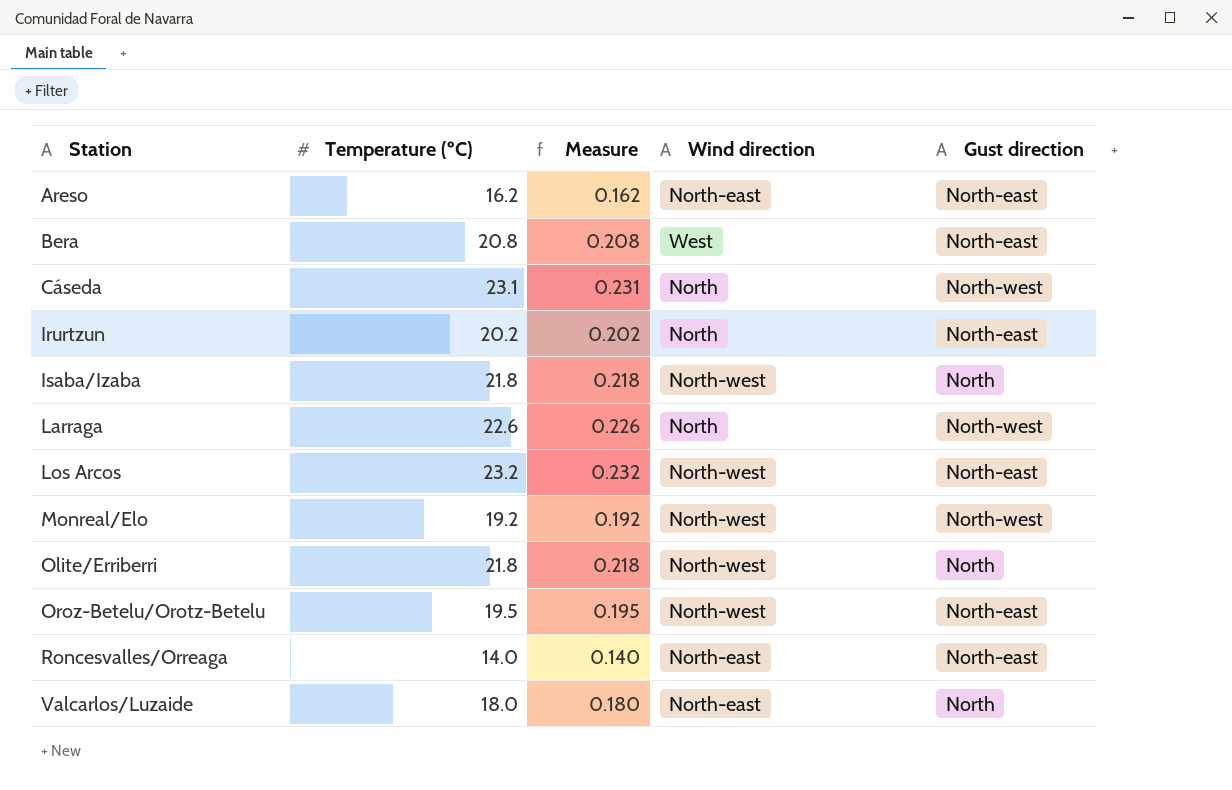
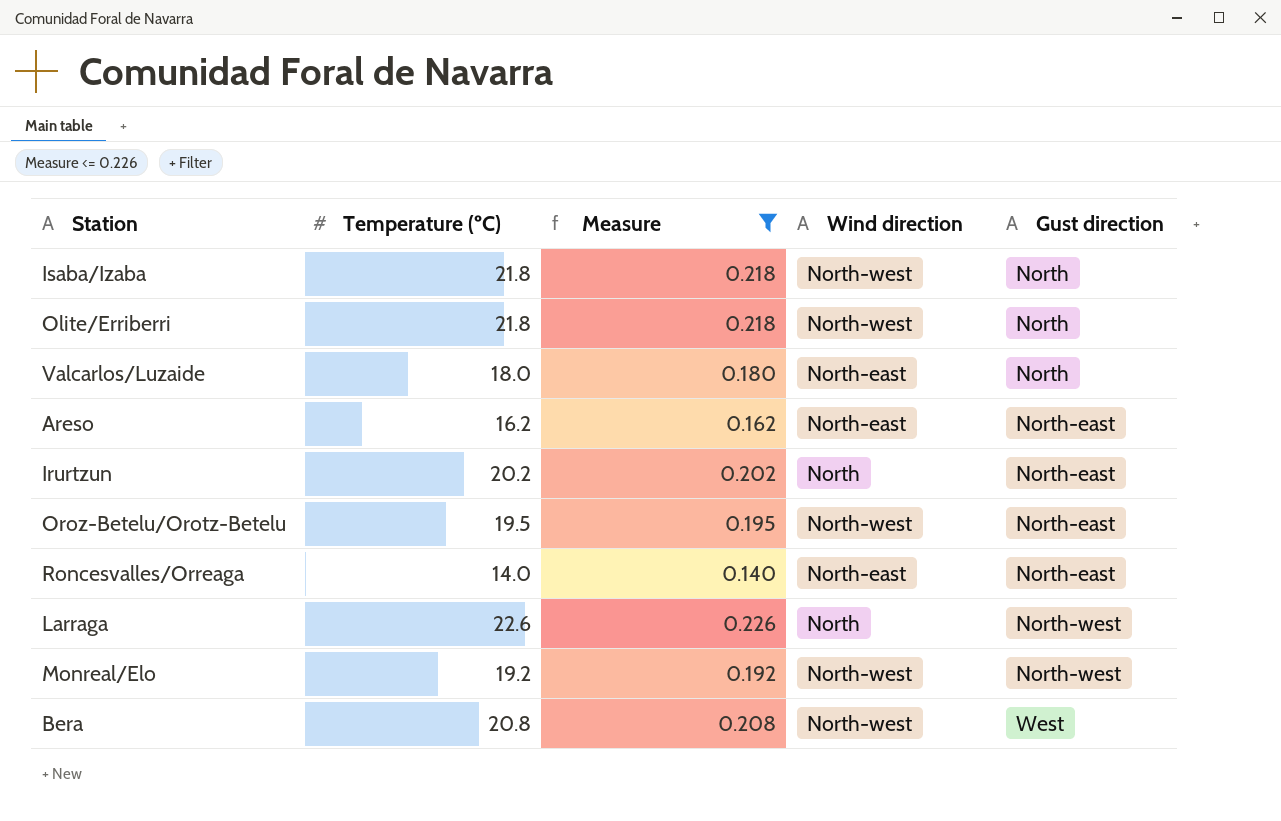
filter: none -> Measure <= 0.226
row order: Station ascending -> Gust direction ascending
Bera | Wind direction: West -> North-west
Bera | Gust direction: North-east -> West

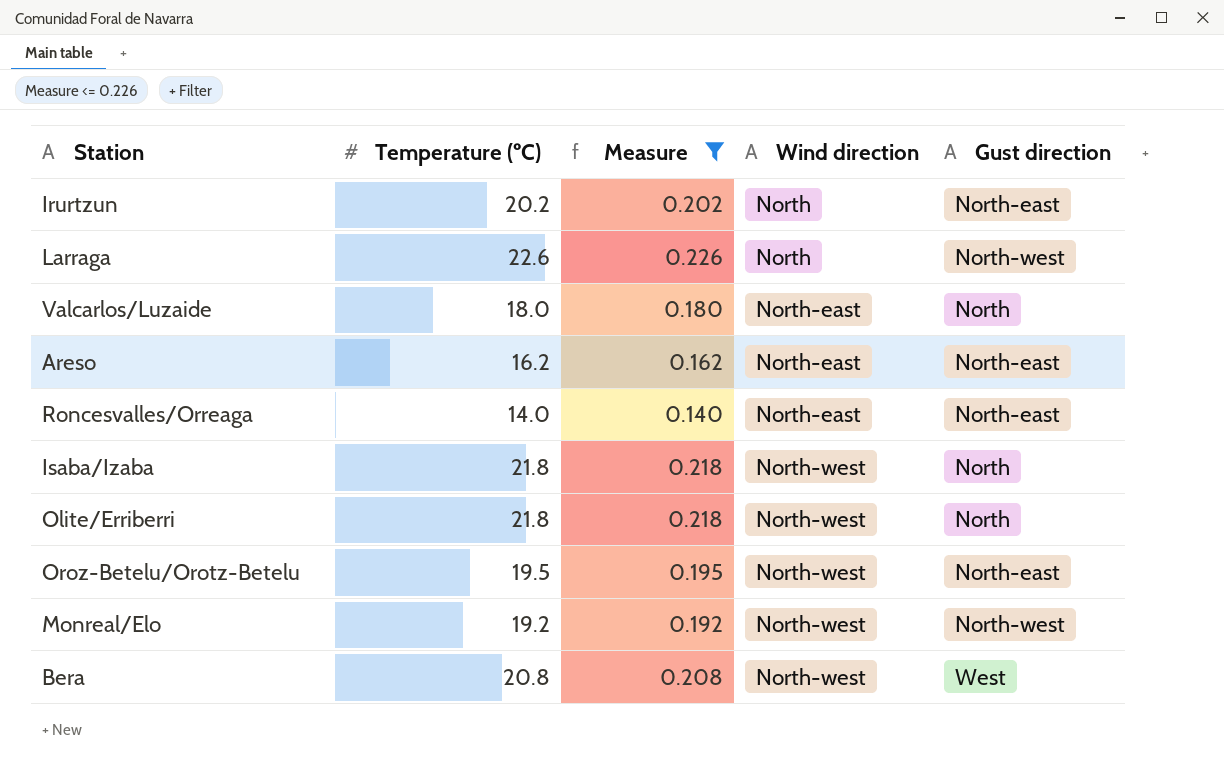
row order: Gust direction ascending -> Wind direction ascending

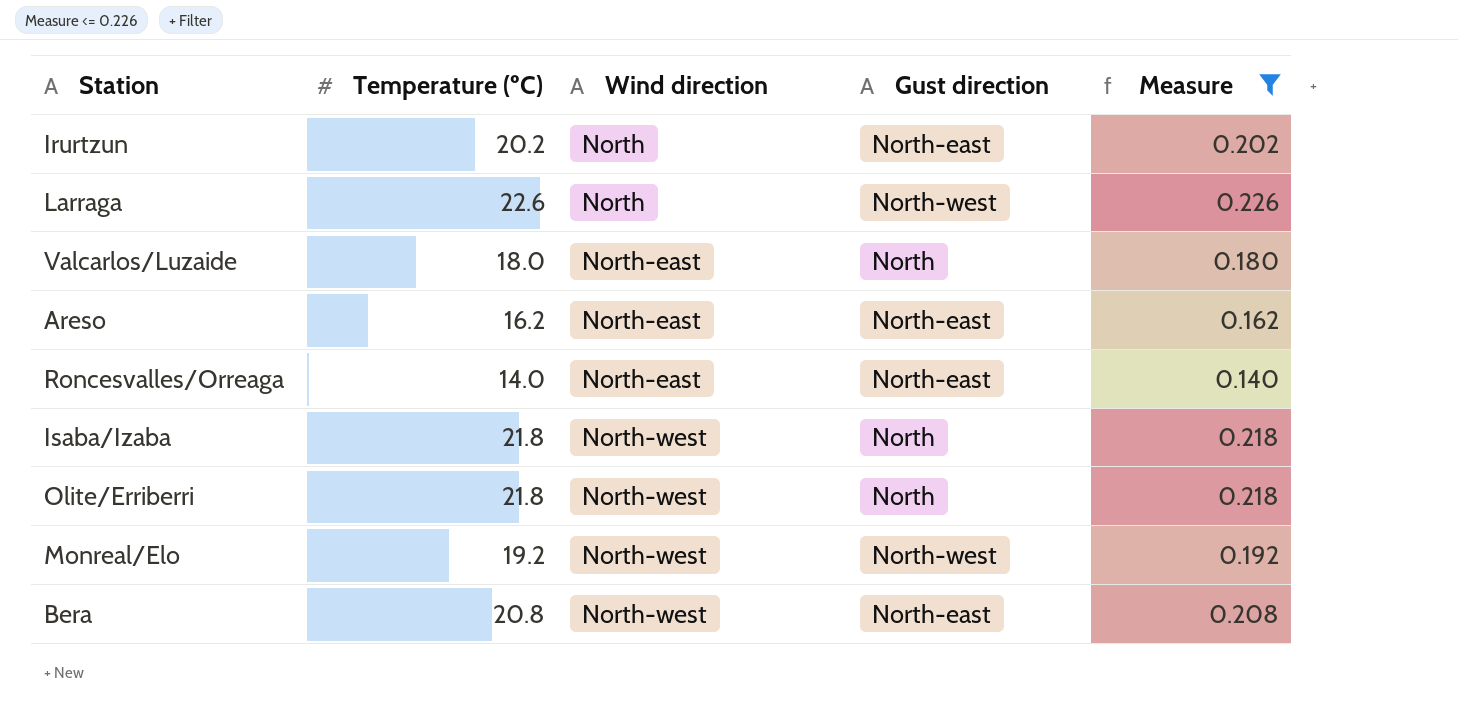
column Measure | position: 3 -> 5
row Oroz-Betelu/Orotz-Betelu: 19.5 | 0.195 | North-west | North-east -> none
Bera | Gust direction: West -> North-east

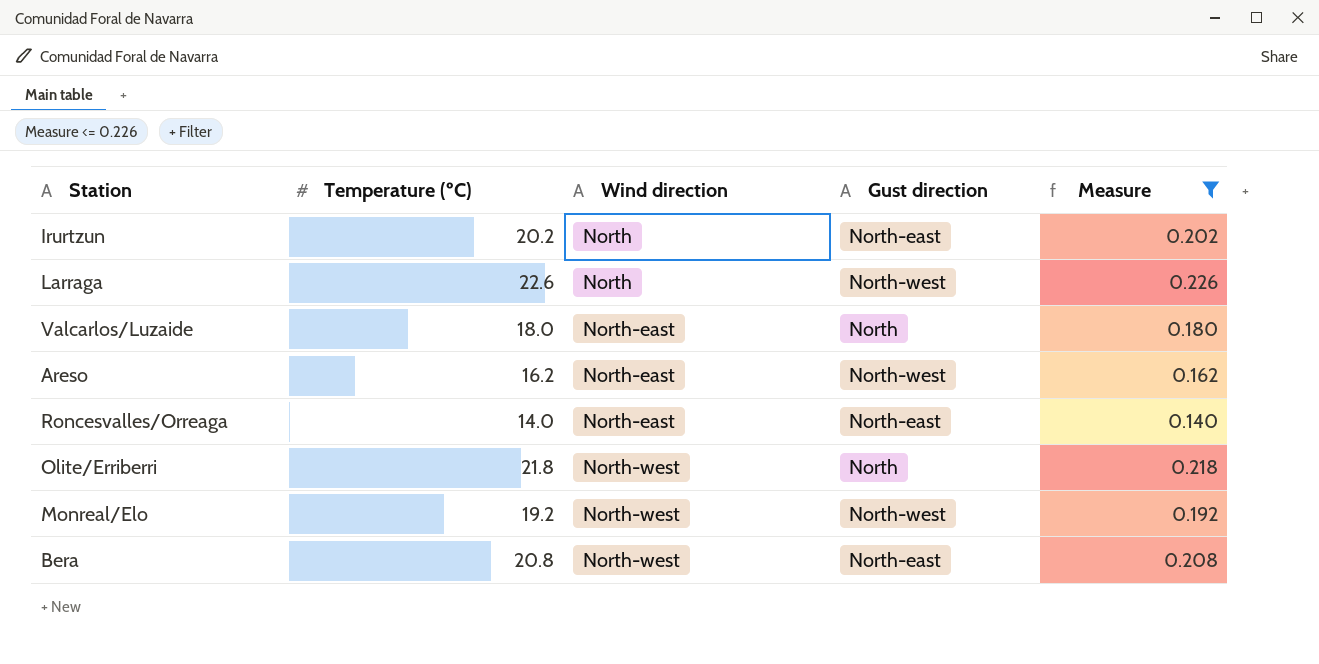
row Isaba/Izaba: 21.8 | North-west | North | 0.218 -> none
Areso | Gust direction: North-east -> North-west

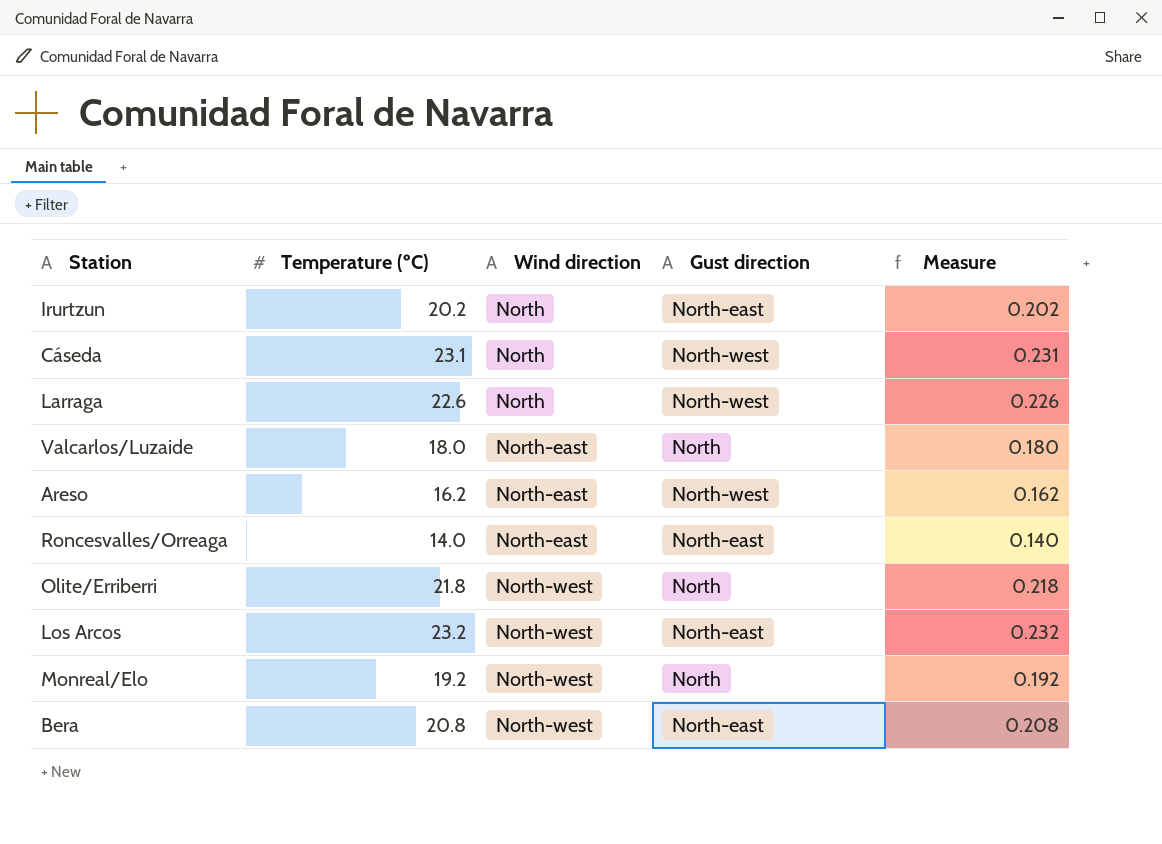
filter: Measure <= 0.226 -> none
Monreal/Elo | Gust direction: North-west -> North

